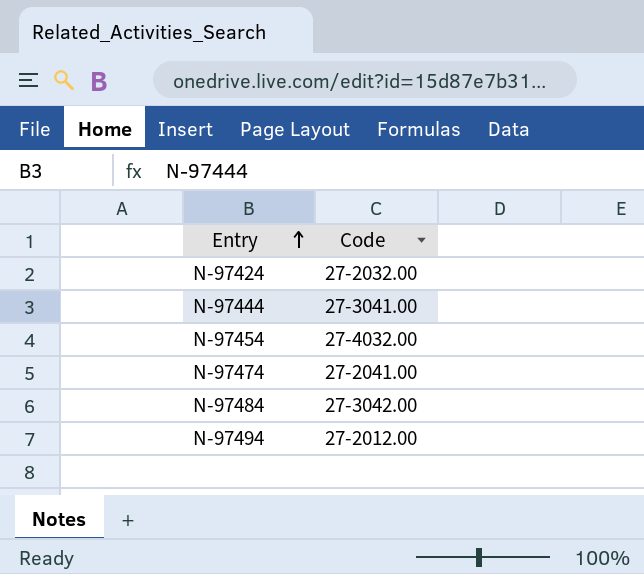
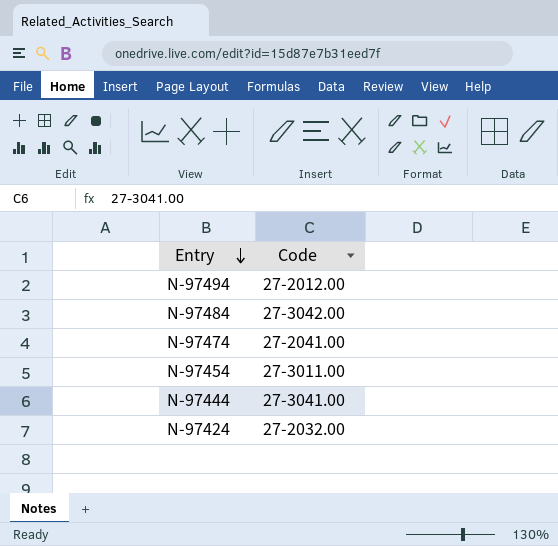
row order: Entry ascending -> Entry descending
N-97454 | Code: 27-4032.00 -> 27-3011.00

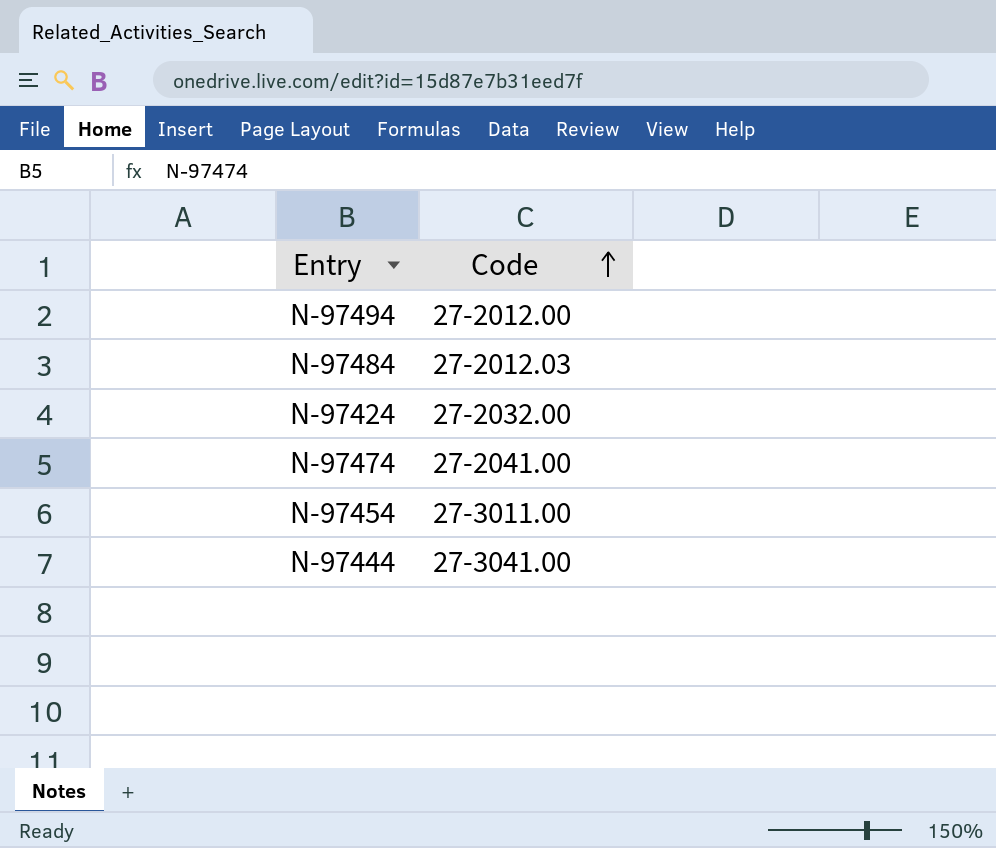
row order: Entry descending -> Code ascending
N-97484 | Code: 27-3042.00 -> 27-2012.03

